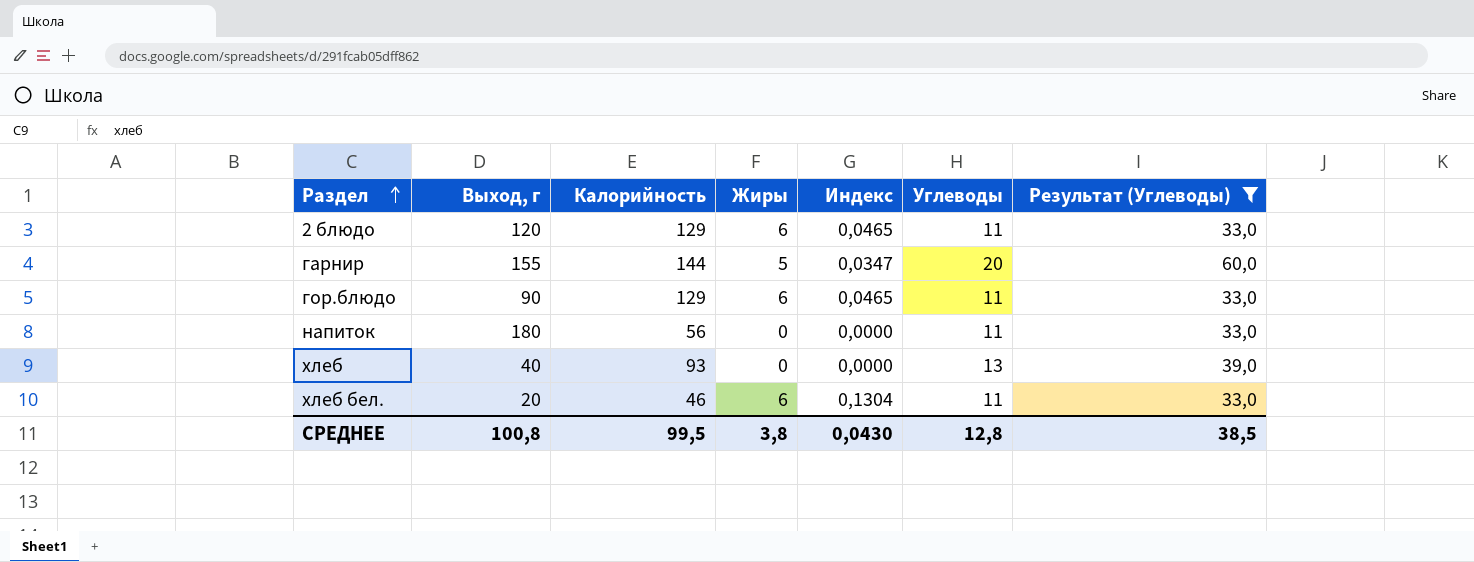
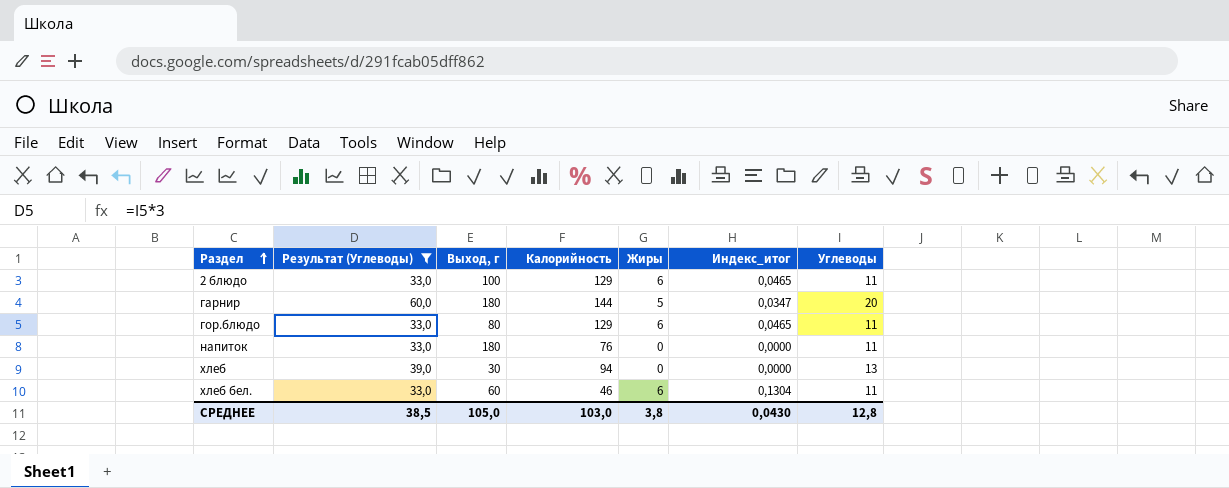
column Результат (Углеводы) | position: 7 -> 2
column name: Индекс -> Индекс_итог
2 блюдо | Выход, г: 120 -> 100
гарнир | Выход, г: 155 -> 180
гор.блюдо | Выход, г: 90 -> 80
напиток | Калорийность: 56 -> 76
хлеб | Выход, г: 40 -> 30
хлеб | Калорийность: 93 -> 94
хлеб бел. | Выход, г: 20 -> 60
СРЕДНЕЕ | Выход, г: 100,8 -> 105,0
СРЕДНЕЕ | Калорийность: 99,5 -> 103,0

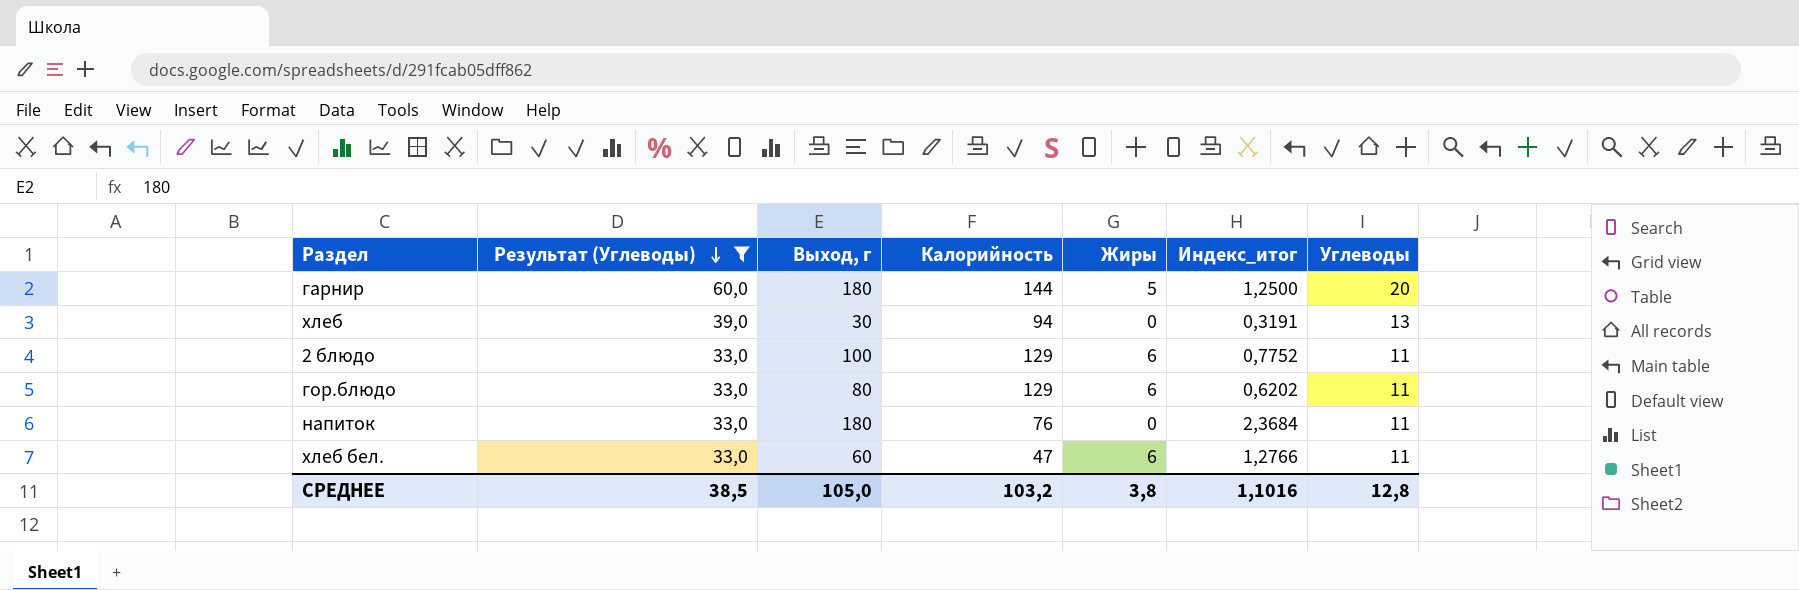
row order: Раздел ascending -> Результат (Углеводы) descending
column Индекс_итог | formula: [Жиры] / [Калорийность] -> [Выход, г] / [Калорийность]
хлеб бел. | Калорийность: 46 -> 47
СРЕДНЕЕ | Калорийность: 103,0 -> 103,2
СРЕДНЕЕ | Индекс_итог: 0,0430 -> 1,1016

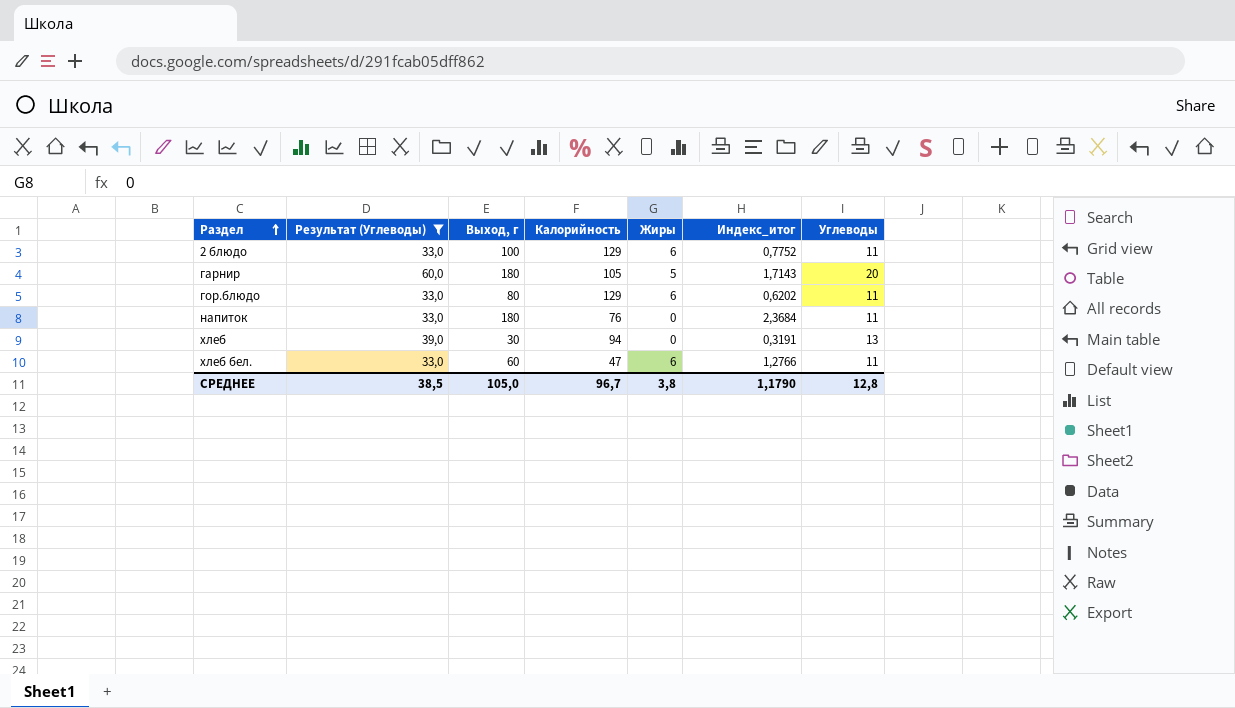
row order: Результат (Углеводы) descending -> Раздел ascending
гарнир | Калорийность: 144 -> 105
гарнир | Индекс_итог: 1,2500 -> 1,7143
СРЕДНЕЕ | Калорийность: 103,2 -> 96,7
СРЕДНЕЕ | Индекс_итог: 1,1016 -> 1,1790

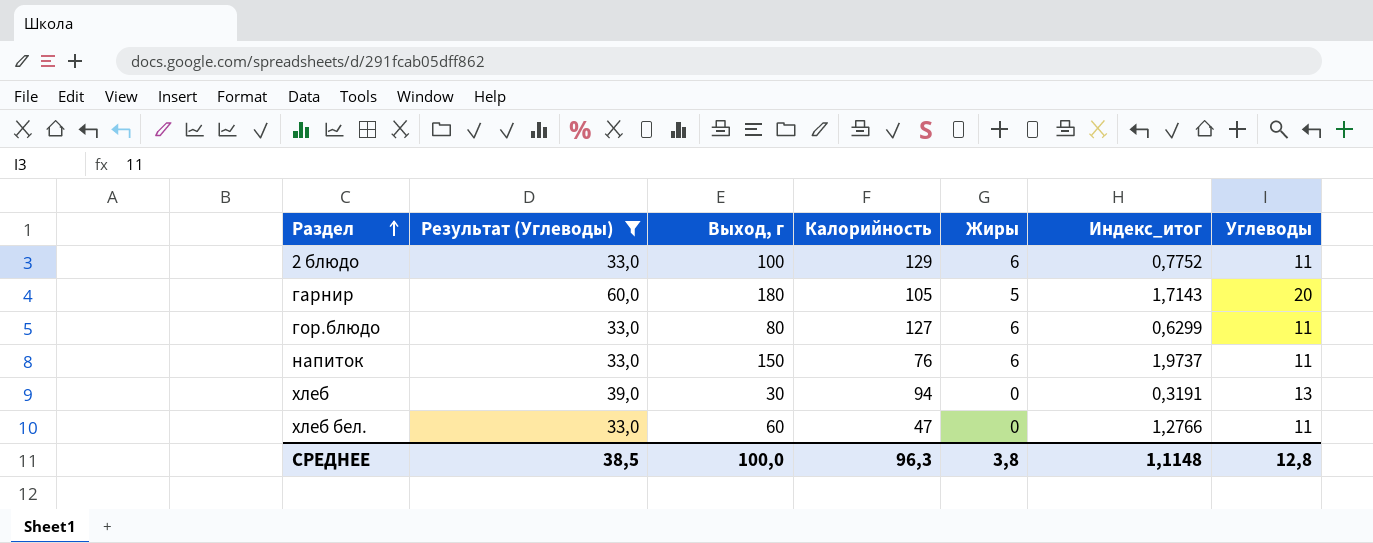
гор.блюдо | Калорийность: 129 -> 127
гор.блюдо | Индекс_итог: 0,6202 -> 0,6299
напиток | Выход, г: 180 -> 150
напиток | Жиры: 0 -> 6
напиток | Индекс_итог: 2,3684 -> 1,9737
хлеб бел. | Жиры: 6 -> 0
СРЕДНЕЕ | Выход, г: 105,0 -> 100,0
СРЕДНЕЕ | Калорийность: 96,7 -> 96,3
СРЕДНЕЕ | Индекс_итог: 1,1790 -> 1,1148

